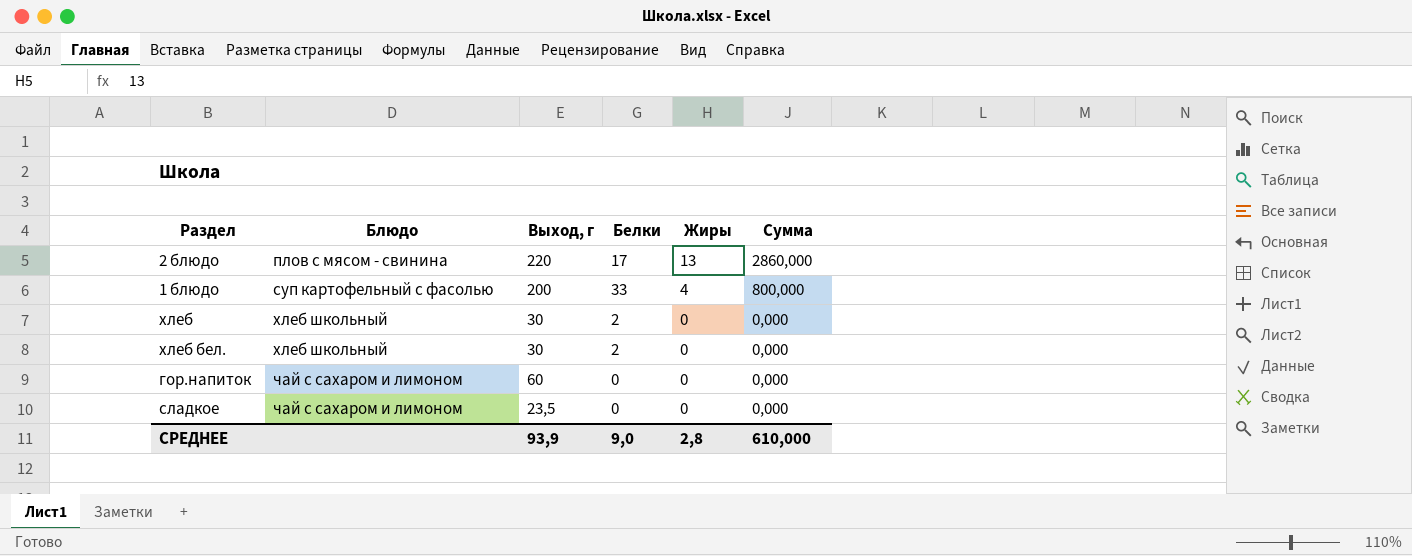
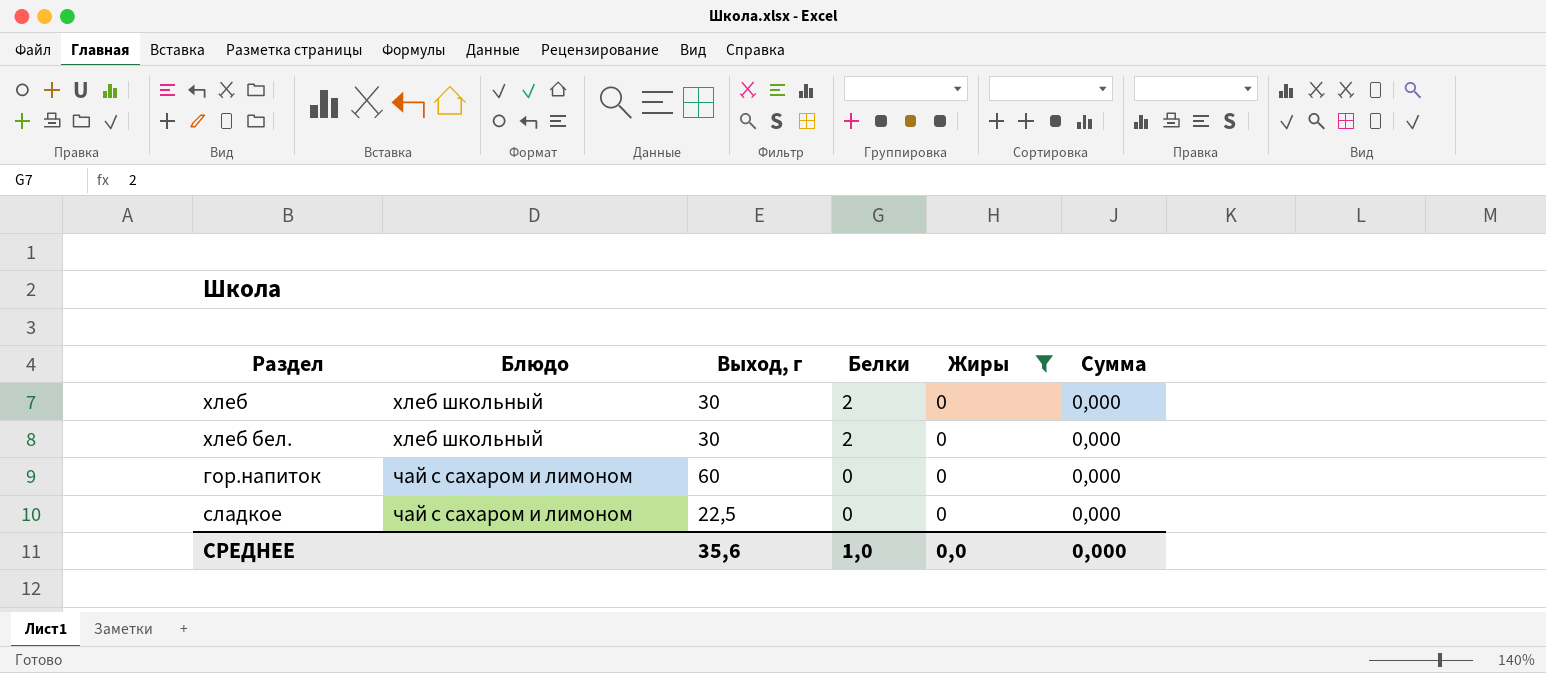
filter: none -> Жиры = 0
сладкое | Выход, г: 23,5 -> 22,5
СРЕДНЕЕ | Выход, г: 93,9 -> 35,6
СРЕДНЕЕ | Белки: 9,0 -> 1,0
СРЕДНЕЕ | Жиры: 2,8 -> 0,0
СРЕДНЕЕ | Сумма: 610,000 -> 0,000

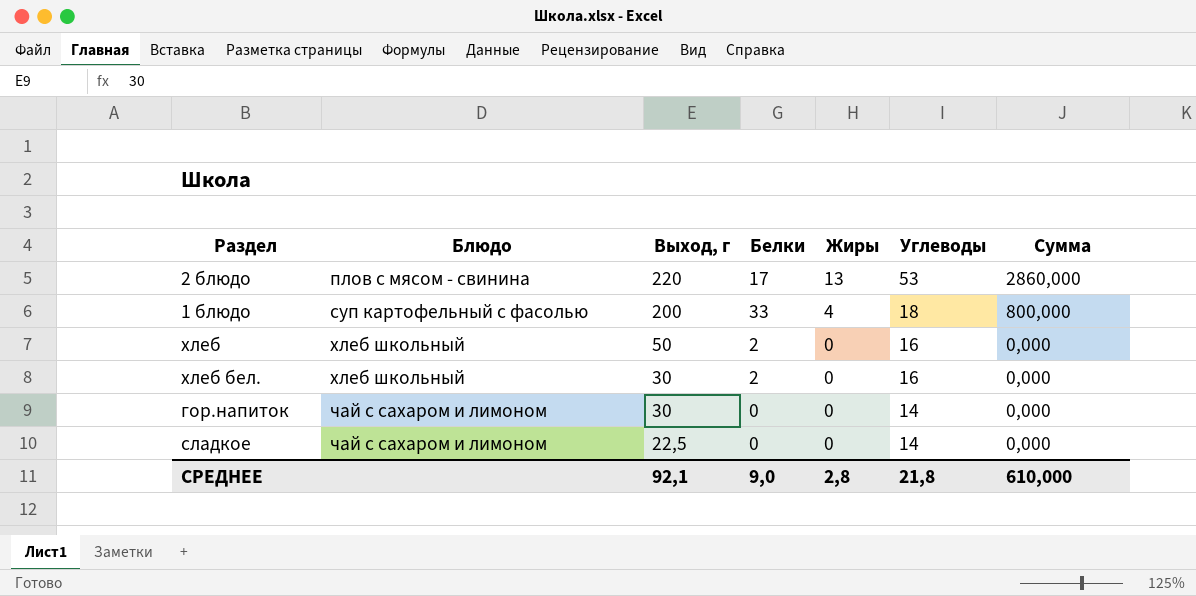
filter: Жиры = 0 -> none
column Углеводы | position: none -> 6
хлеб | Выход, г: 30 -> 50
гор.напиток | Выход, г: 60 -> 30
СРЕДНЕЕ | Выход, г: 35,6 -> 92,1
СРЕДНЕЕ | Белки: 1,0 -> 9,0
СРЕДНЕЕ | Жиры: 0,0 -> 2,8
СРЕДНЕЕ | Сумма: 0,000 -> 610,000

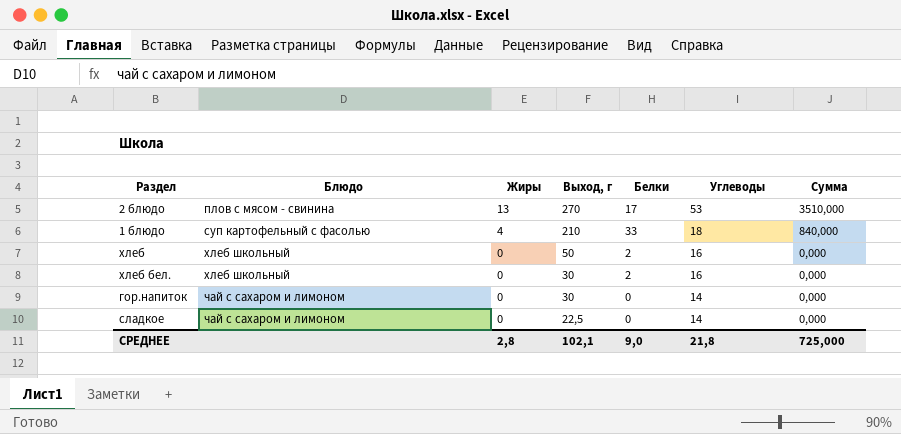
column Жиры | position: 5 -> 3
2 блюдо | Выход, г: 220 -> 270
2 блюдо | Сумма: 2860,000 -> 3510,000
1 блюдо | Выход, г: 200 -> 210
1 блюдо | Сумма: 800,000 -> 840,000
СРЕДНЕЕ | Выход, г: 92,1 -> 102,1
СРЕДНЕЕ | Сумма: 610,000 -> 725,000

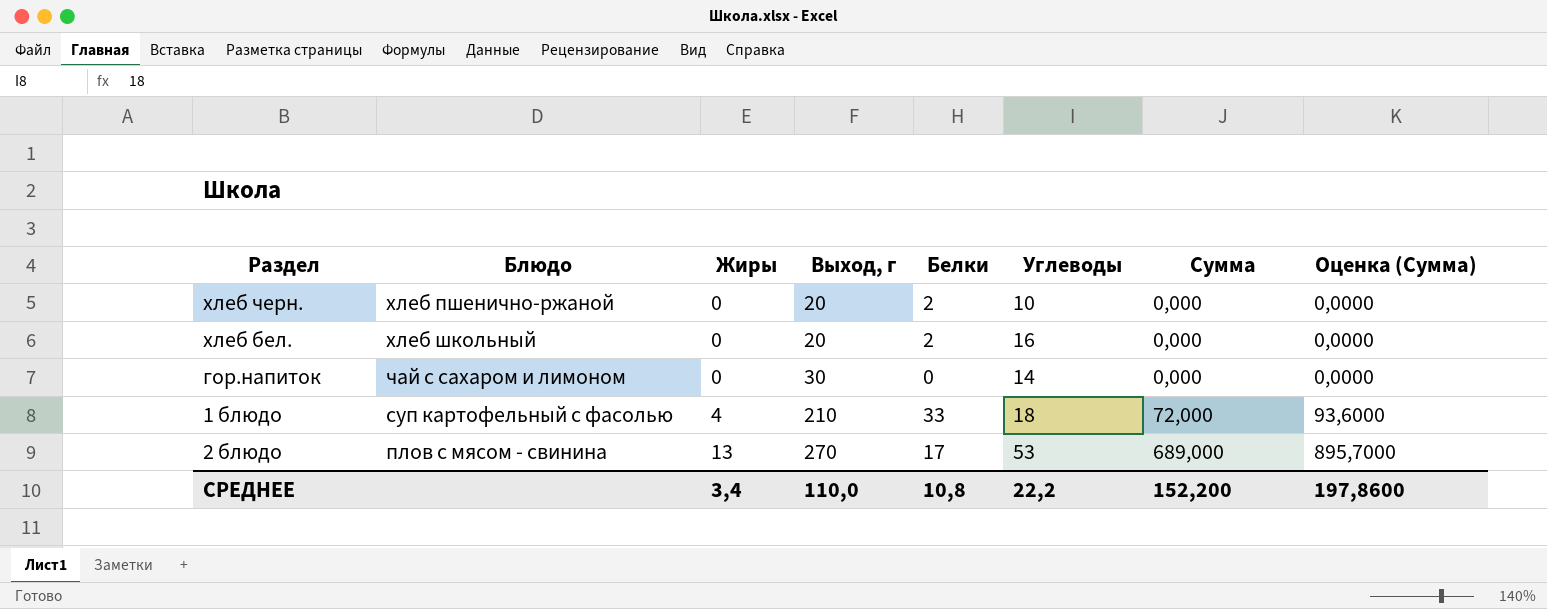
row order: Блюдо ascending -> Жиры ascending
column Сумма | formula: [Жиры] * [Выход, г] -> [Жиры] * [Углеводы]
column Оценка (Сумма) | formula: none -> [Сумма] * 1,3
row хлеб: хлеб школьный | 0 | 50 | 2 | 16 | 0,000 -> none
row сладкое: чай с сахаром и лимоном | 0 | 22,5 | 0 | 14 | 0,000 -> none
row хлеб черн.: none -> хлеб пшенично-ржаной | 0 | 20 | 2 | 10 | 0,000 | 0,0000
хлеб бел. | Выход, г: 30 -> 20
СРЕДНЕЕ | Жиры: 2,8 -> 3,4
СРЕДНЕЕ | Выход, г: 102,1 -> 110,0
СРЕДНЕЕ | Белки: 9,0 -> 10,8
СРЕДНЕЕ | Углеводы: 21,8 -> 22,2
СРЕДНЕЕ | Сумма: 725,000 -> 152,200

